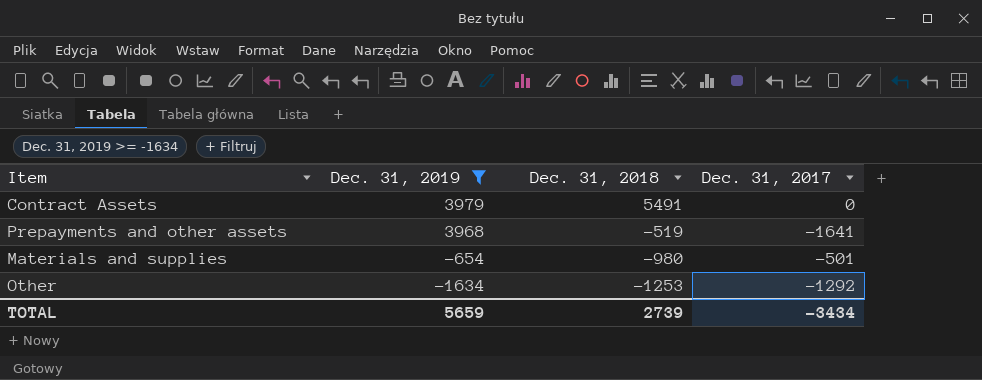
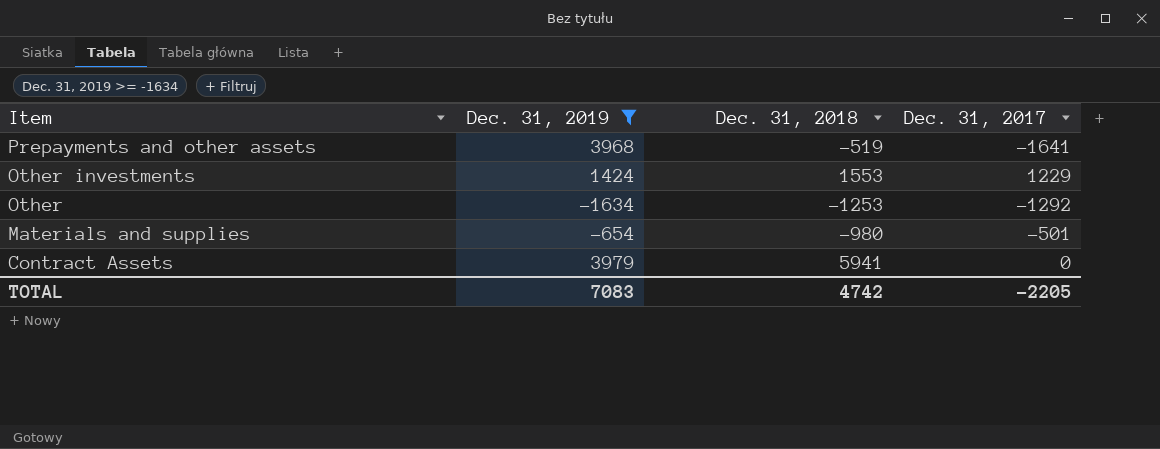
row order: Dec. 31, 2019 descending -> Item descending
row Other investments: none -> 1424 | 1553 | 1229
Contract Assets | Dec. 31, 2018: 5491 -> 5941
TOTAL | Dec. 31, 2019: 5659 -> 7083
TOTAL | Dec. 31, 2018: 2739 -> 4742
TOTAL | Dec. 31, 2017: -3434 -> -2205

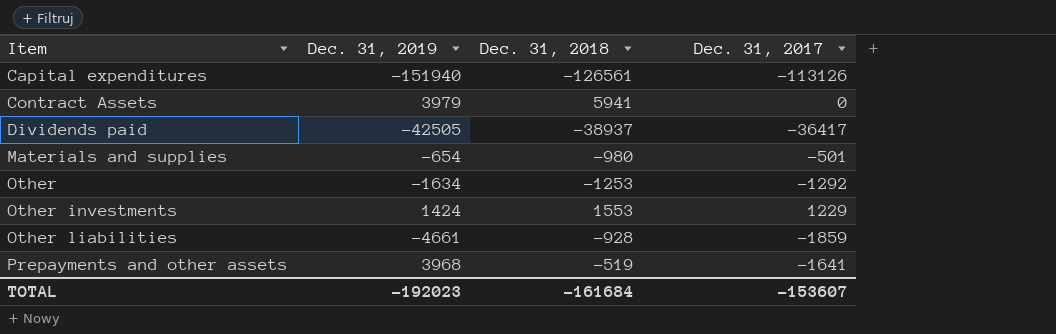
filter: Dec. 31, 2019 >= -1634 -> none
row order: Item descending -> Item ascending
TOTAL | Dec. 31, 2019: 7083 -> -192023
TOTAL | Dec. 31, 2018: 4742 -> -161684
TOTAL | Dec. 31, 2017: -2205 -> -153607

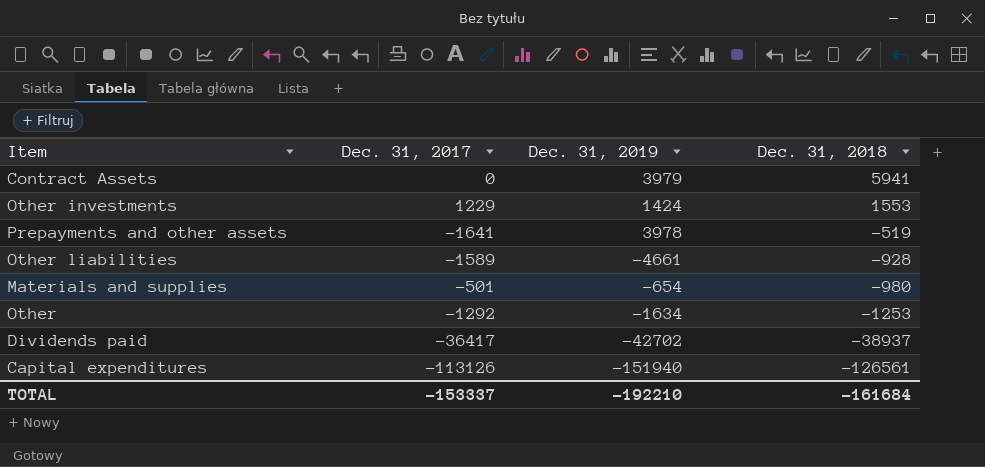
row order: Item ascending -> Dec. 31, 2018 descending
column Dec. 31, 2017 | position: 4 -> 2
Prepayments and other assets | Dec. 31, 2019: 3968 -> 3978
Other liabilities | Dec. 31, 2017: -1859 -> -1589
Dividends paid | Dec. 31, 2019: -42505 -> -42702
TOTAL | Dec. 31, 2017: -153607 -> -153337
TOTAL | Dec. 31, 2019: -192023 -> -192210

